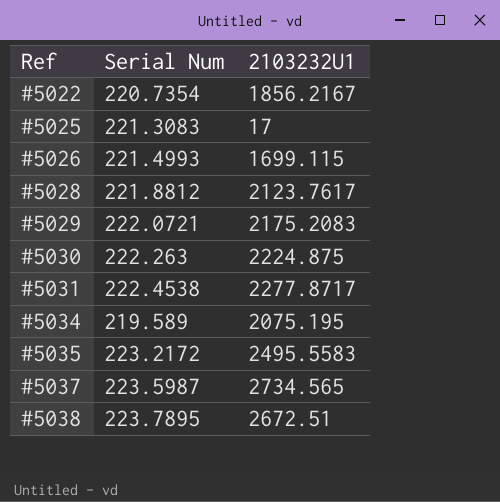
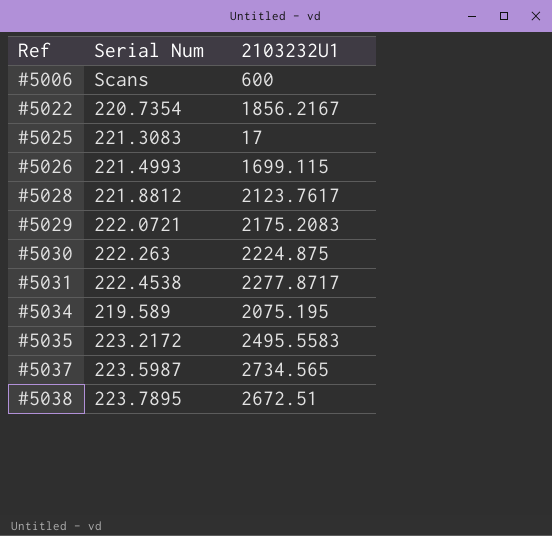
row #5006: none -> Scans | 600

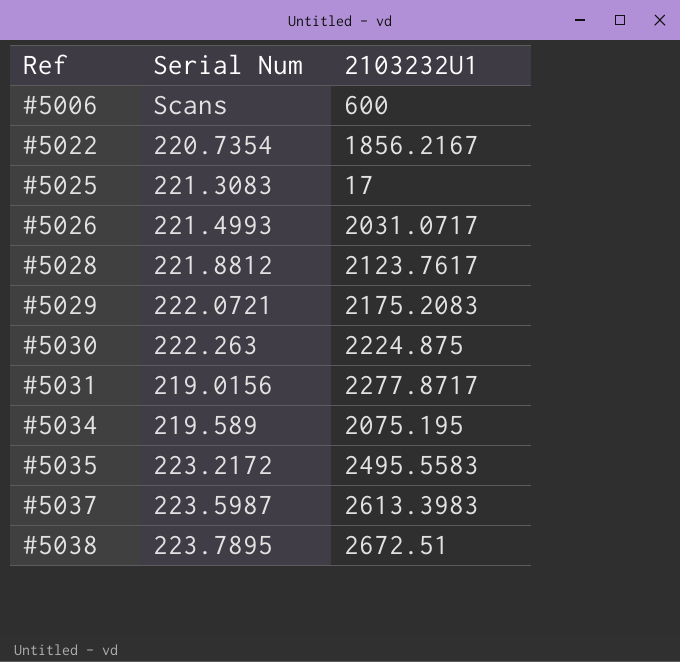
#5026 | 2103232U1: 1699.115 -> 2031.0717
#5031 | Serial Num: 222.4538 -> 219.0156
#5037 | 2103232U1: 2734.565 -> 2613.3983

